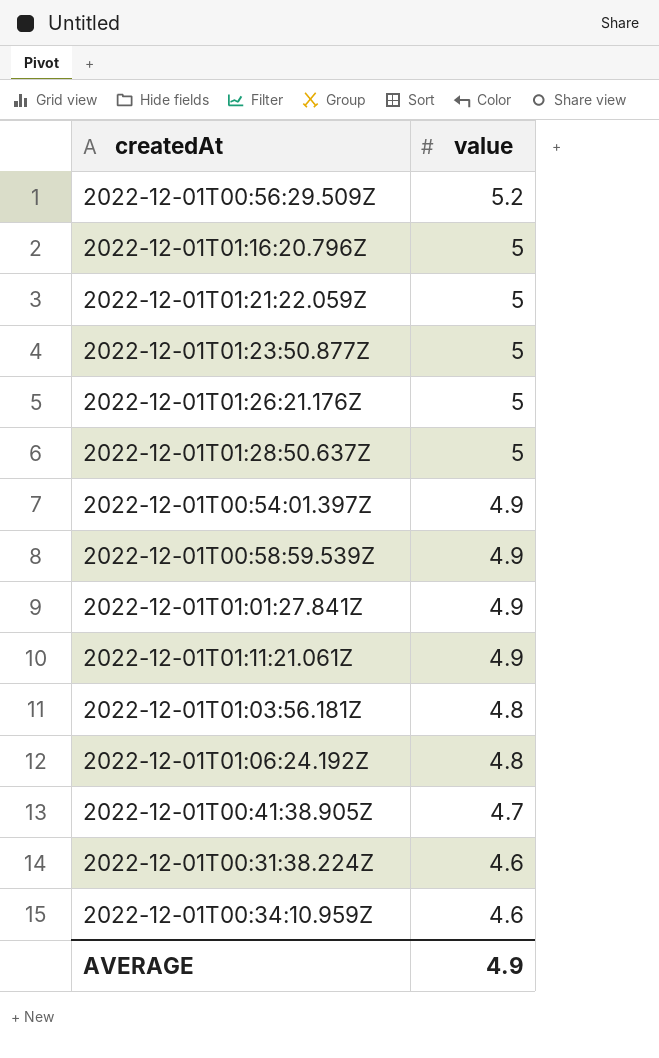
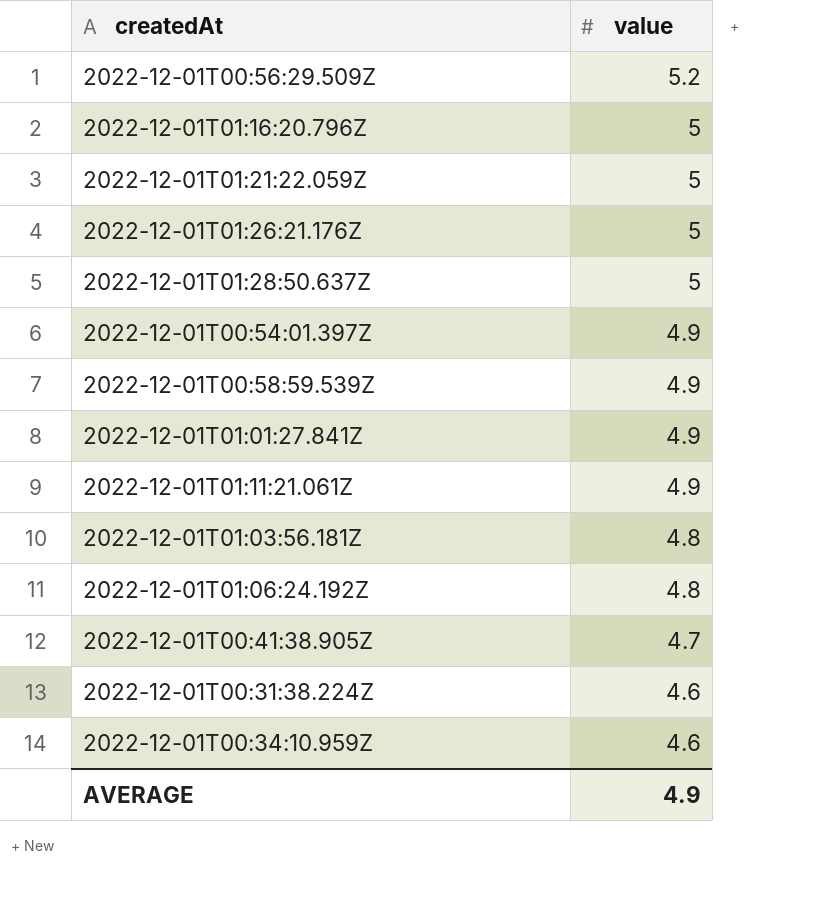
row 2022-12-01T01:23:50.877Z: 5 -> none

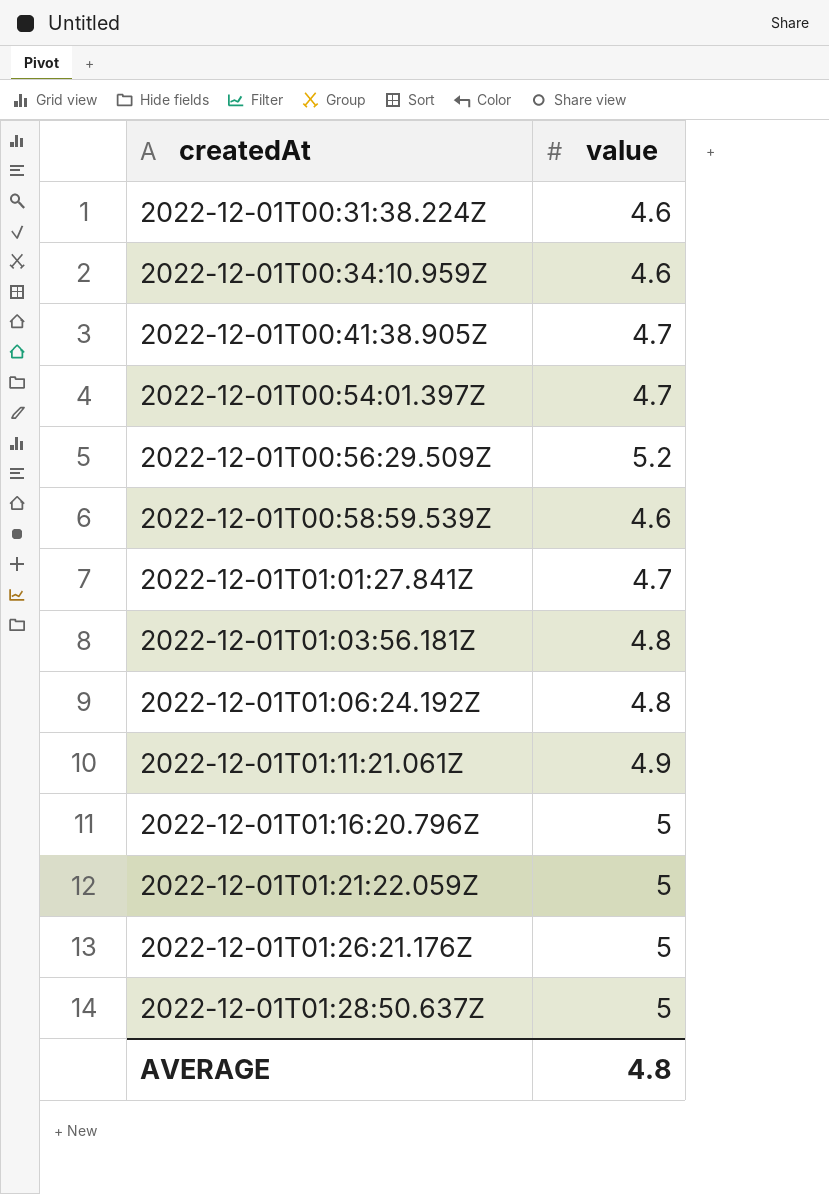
row order: value descending -> createdAt ascending
2022-12-01T00:54:01.397Z | value: 4.9 -> 4.7
2022-12-01T00:58:59.539Z | value: 4.9 -> 4.6
2022-12-01T01:01:27.841Z | value: 4.9 -> 4.7
AVERAGE | value: 4.9 -> 4.8

